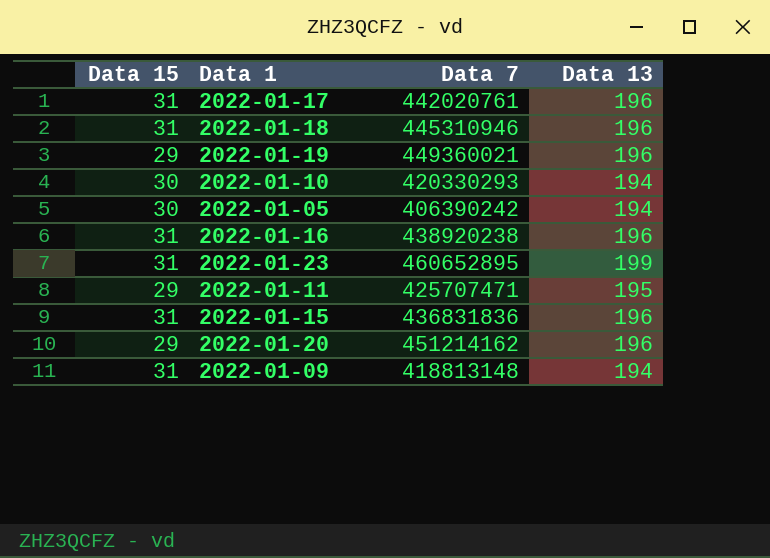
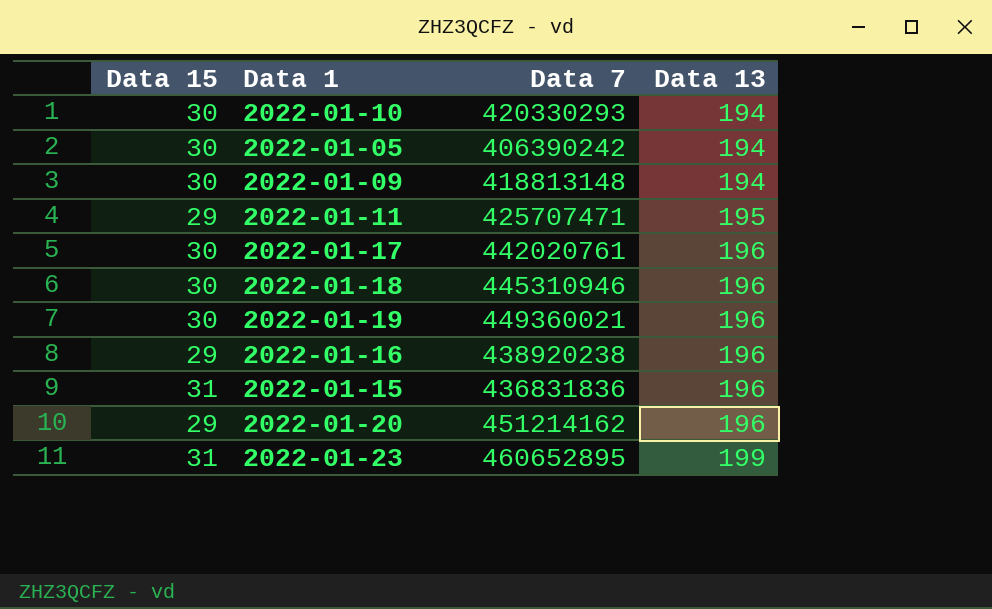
row order: none -> Data 13 ascending
2022-01-09 | Data 15: 31 -> 30
2022-01-17 | Data 15: 31 -> 30
2022-01-18 | Data 15: 31 -> 30
2022-01-19 | Data 15: 29 -> 30
2022-01-16 | Data 15: 31 -> 29

